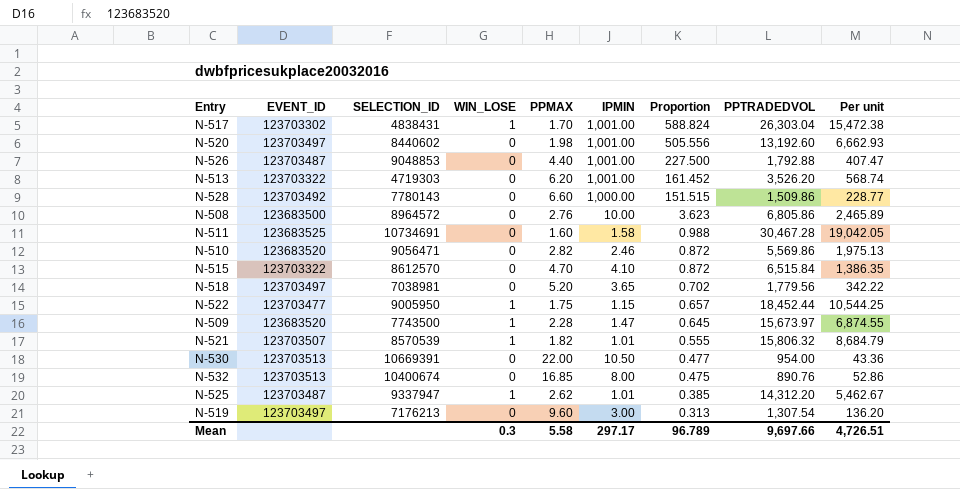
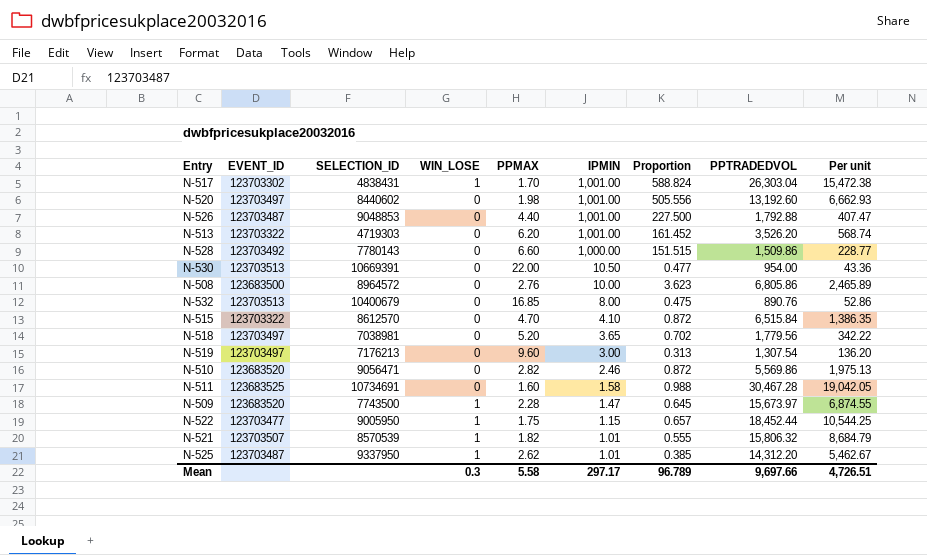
row order: Proportion descending -> IPMIN descending
N-532 | SELECTION_ID: 10400674 -> 10400679
N-525 | SELECTION_ID: 9337947 -> 9337950

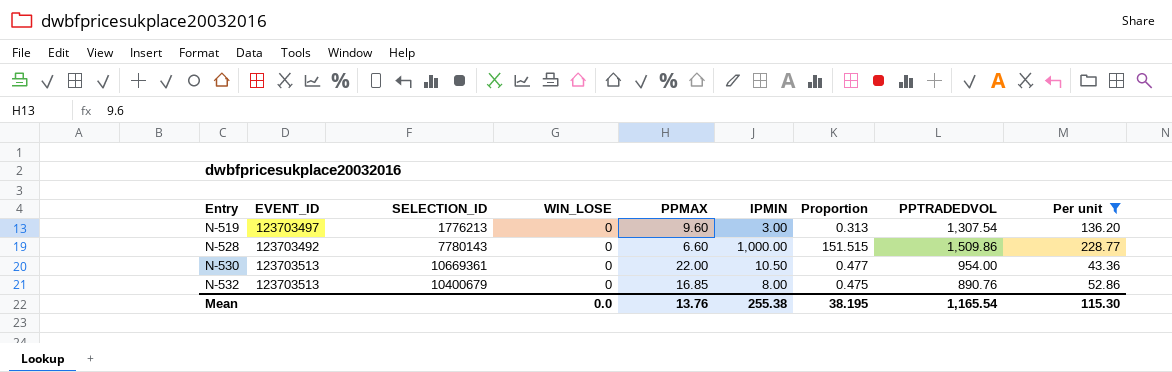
filter: none -> Per unit <= 228.77
row order: IPMIN descending -> Entry ascending
N-519 | SELECTION_ID: 7176213 -> 1776213
N-530 | SELECTION_ID: 10669391 -> 10669361
Mean | WIN_LOSE: 0.3 -> 0.0
Mean | PPMAX: 5.58 -> 13.76
Mean | IPMIN: 297.17 -> 255.38
Mean | Proportion: 96.789 -> 38.195
Mean | PPTRADEDVOL: 9,697.66 -> 1,165.54
Mean | Per unit: 4,726.51 -> 115.30

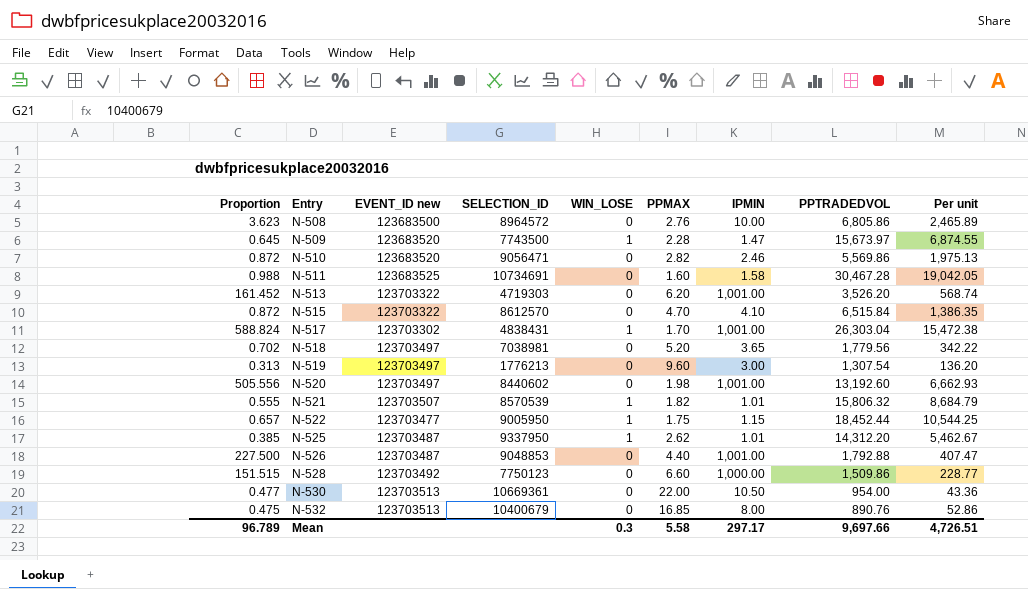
filter: Per unit <= 228.77 -> none
column Proportion | position: 7 -> 1
column name: EVENT_ID -> EVENT_ID new
N-528 | SELECTION_ID: 7780143 -> 7750123
Mean | Proportion: 38.195 -> 96.789
Mean | WIN_LOSE: 0.0 -> 0.3
Mean | PPMAX: 13.76 -> 5.58
Mean | IPMIN: 255.38 -> 297.17
Mean | PPTRADEDVOL: 1,165.54 -> 9,697.66
Mean | Per unit: 115.30 -> 4,726.51

